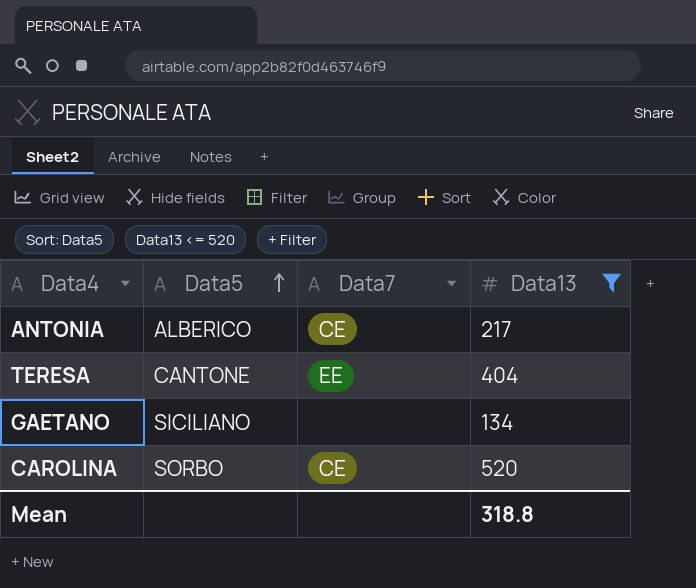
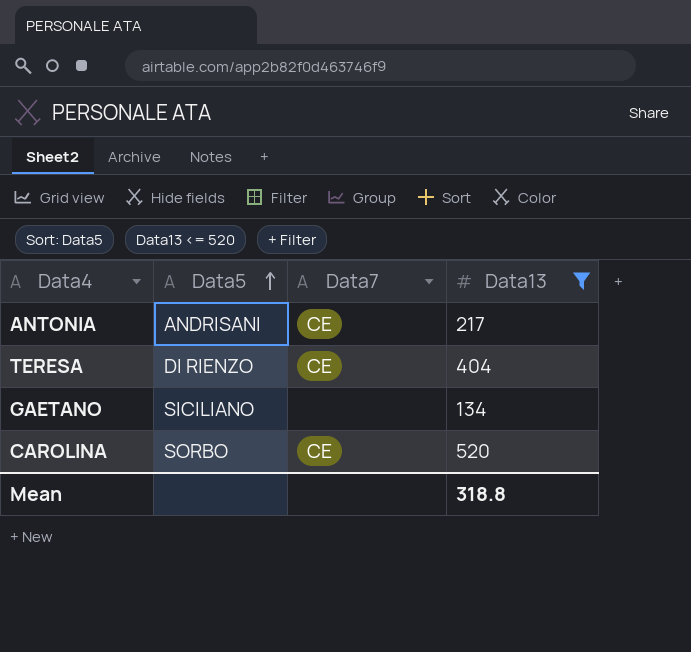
ANTONIA | Data5: ALBERICO -> ANDRISANI
TERESA | Data5: CANTONE -> DI RIENZO
TERESA | Data7: EE -> CE

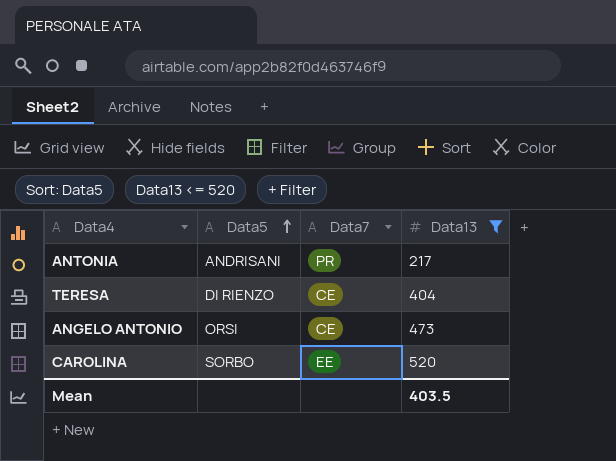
row GAETANO: SICILIANO | none | 134 -> none
ANTONIA | Data7: CE -> PR
row ANGELO ANTONIO: none -> ORSI | CE | 473
CAROLINA | Data7: CE -> EE
Mean | Data13: 318.8 -> 403.5

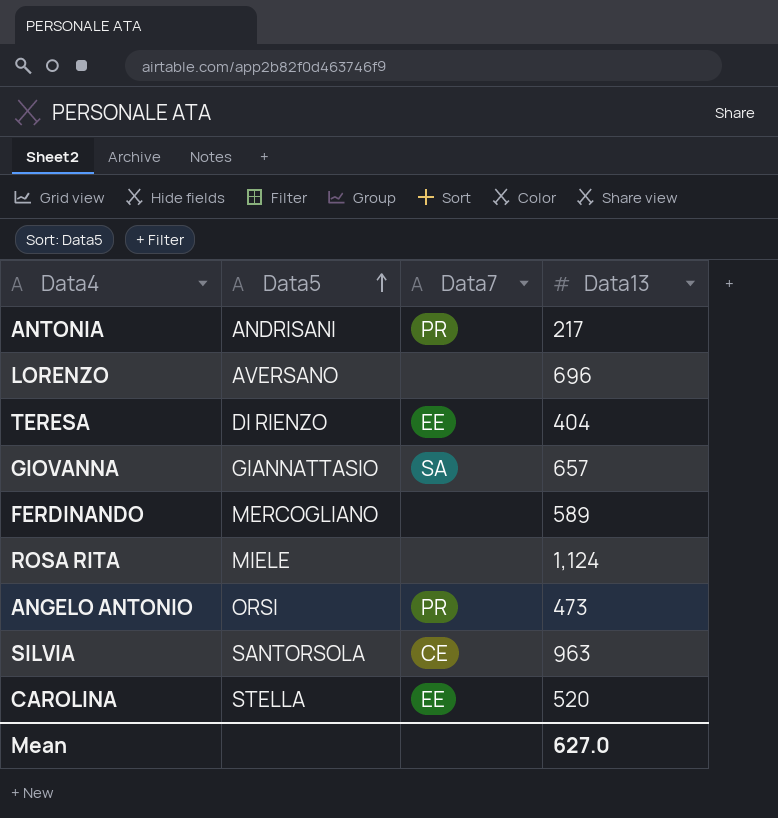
filter: Data13 <= 520 -> none
TERESA | Data7: CE -> EE
ANGELO ANTONIO | Data7: CE -> PR
CAROLINA | Data5: SORBO -> STELLA
Mean | Data13: 403.5 -> 627.0

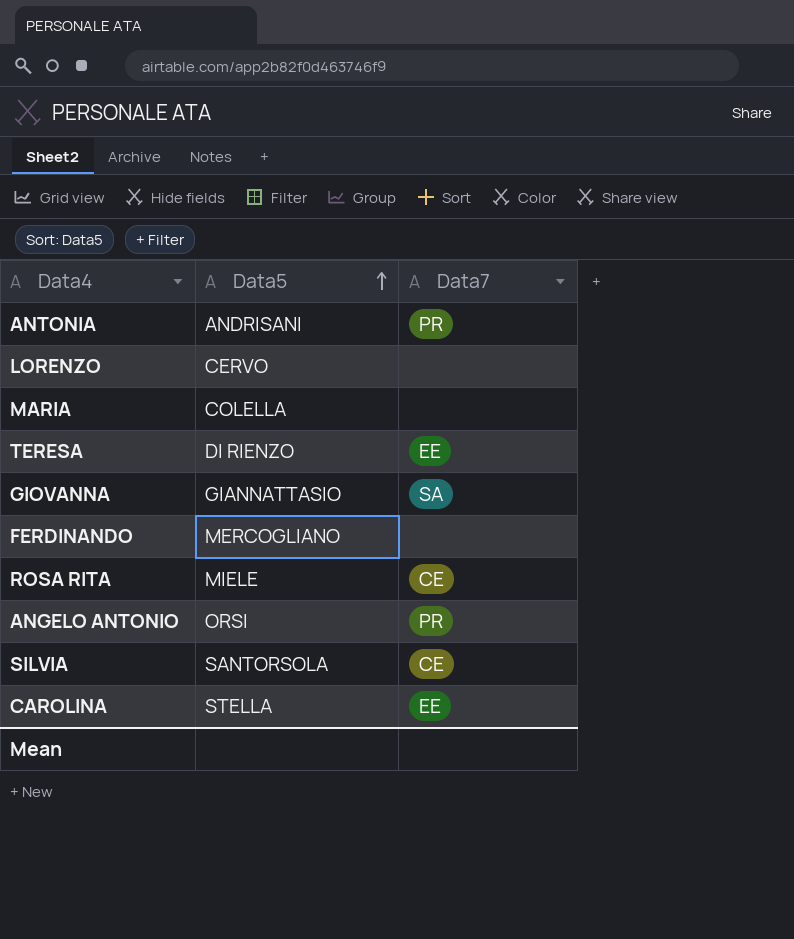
column Data13 | position: 4 -> none
LORENZO | Data5: AVERSANO -> CERVO
row MARIA: none -> COLELLA | none
ROSA RITA | Data7: none -> CE

